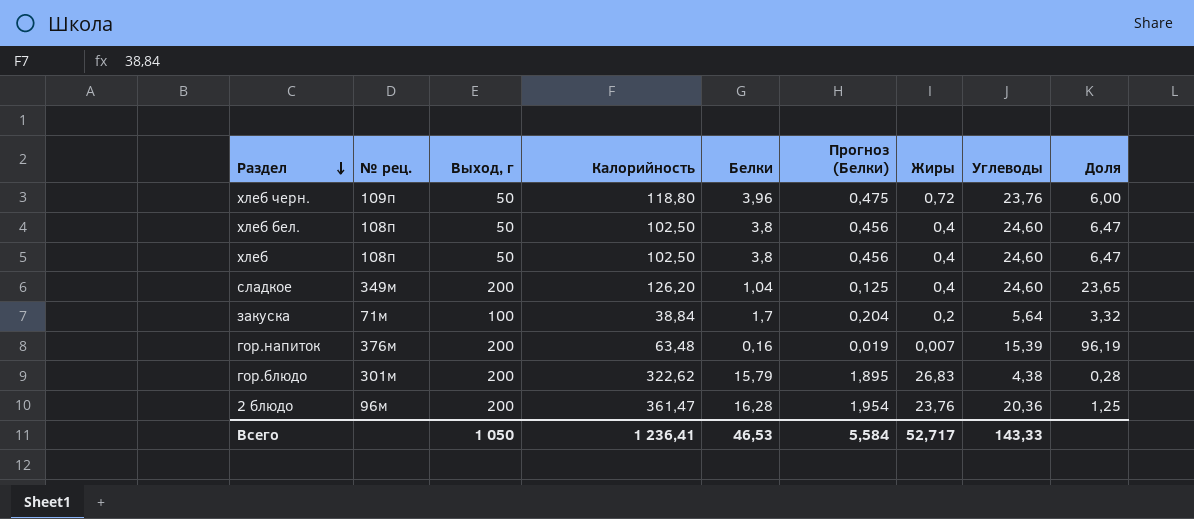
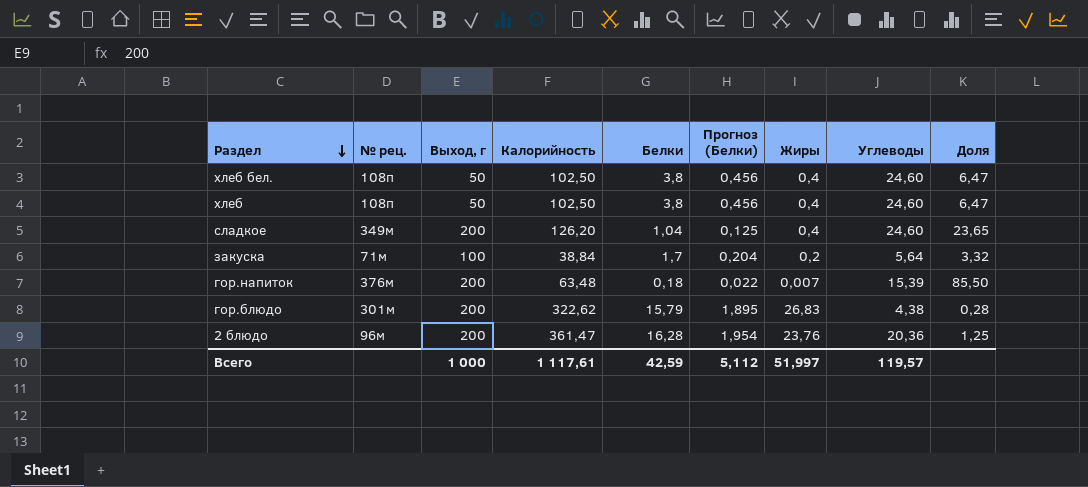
row хлеб черн.: 109п | 50 | 118,80 | 3,96 | 0,475 | 0,72 | 23,76 | 6,00 -> none
гор.напиток | Белки: 0,16 -> 0,18
гор.напиток | Прогноз (Белки): 0,019 -> 0,022
гор.напиток | Доля: 96,19 -> 85,50
Всего | Выход, г: 1 050 -> 1 000
Всего | Калорийность: 1 236,41 -> 1 117,61
Всего | Белки: 46,53 -> 42,59
Всего | Прогноз (Белки): 5,584 -> 5,112
Всего | Жиры: 52,717 -> 51,997
Всего | Углеводы: 143,33 -> 119,57

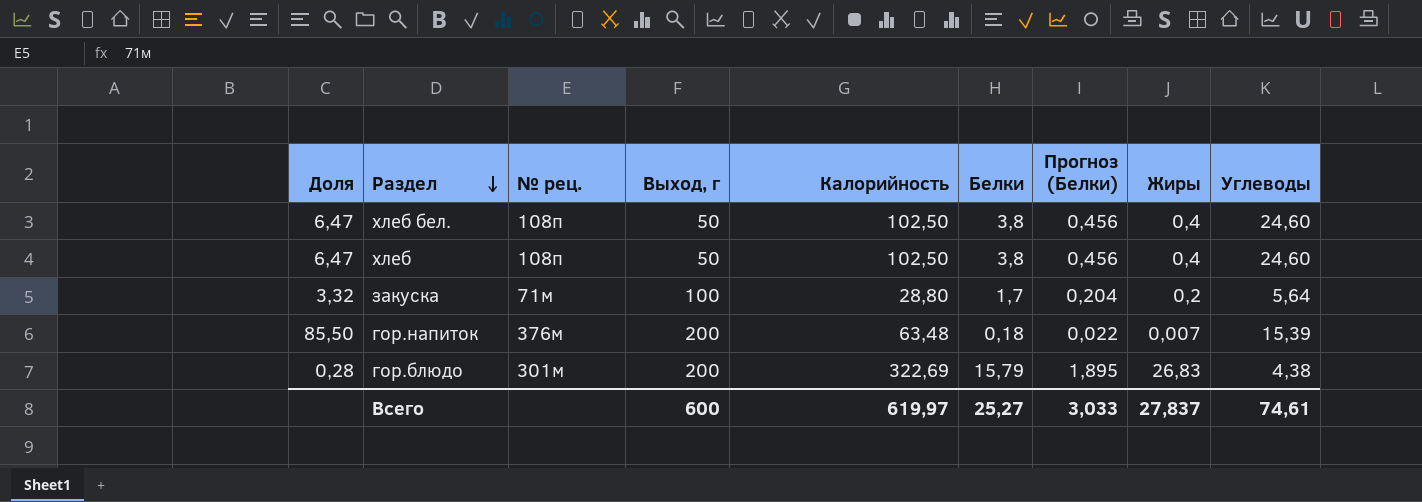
column Доля | position: 9 -> 1
row сладкое: 349м | 200 | 126,20 | 1,04 | 0,125 | 0,4 | 24,60 | 23,65 -> none
row 2 блюдо: 96м | 200 | 361,47 | 16,28 | 1,954 | 23,76 | 20,36 | 1,25 -> none
закуска | Калорийность: 38,84 -> 28,80
гор.блюдо | Калорийность: 322,62 -> 322,69
Всего | Выход, г: 1 000 -> 600
Всего | Калорийность: 1 117,61 -> 619,97
Всего | Белки: 42,59 -> 25,27
Всего | Прогноз (Белки): 5,112 -> 3,033
Всего | Жиры: 51,997 -> 27,837
Всего | Углеводы: 119,57 -> 74,61

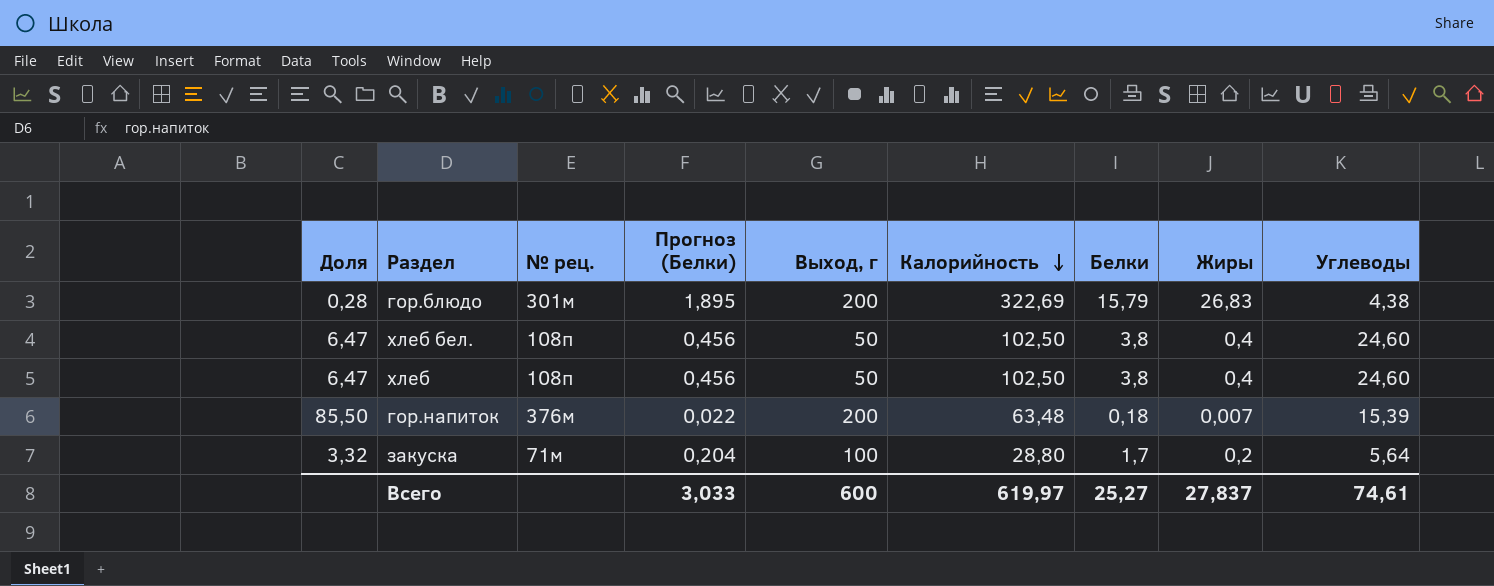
row order: Раздел descending -> Калорийность descending
column Прогноз (Белки) | position: 7 -> 4

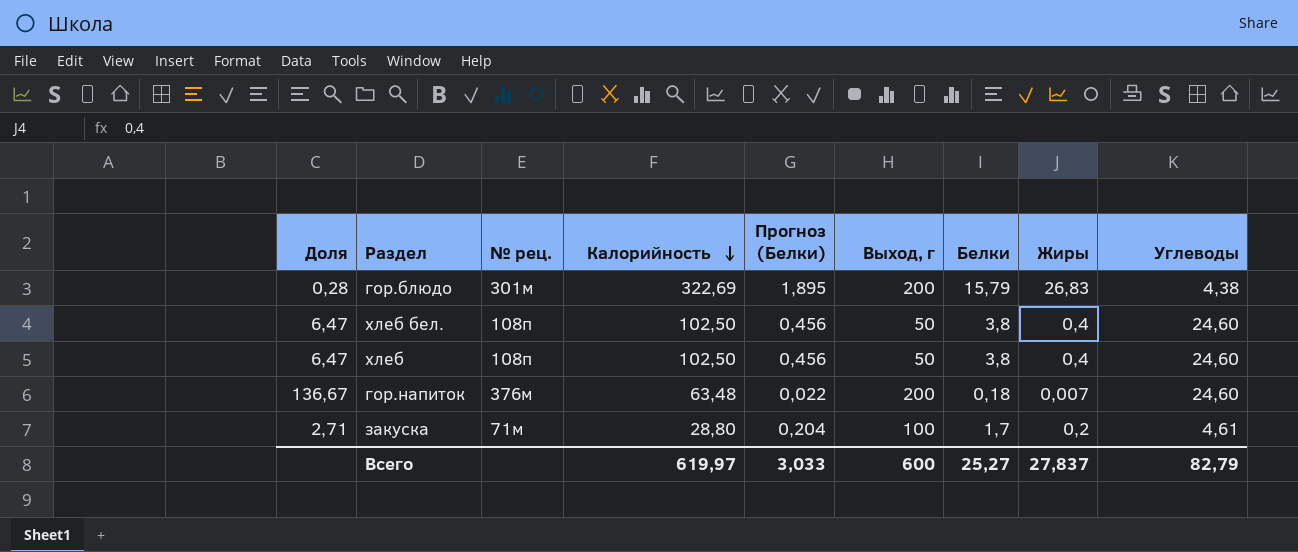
column Калорийность | position: 6 -> 4
гор.напиток | Доля: 85,50 -> 136,67
гор.напиток | Углеводы: 15,39 -> 24,60
закуска | Доля: 3,32 -> 2,71
закуска | Углеводы: 5,64 -> 4,61
Всего | Углеводы: 74,61 -> 82,79

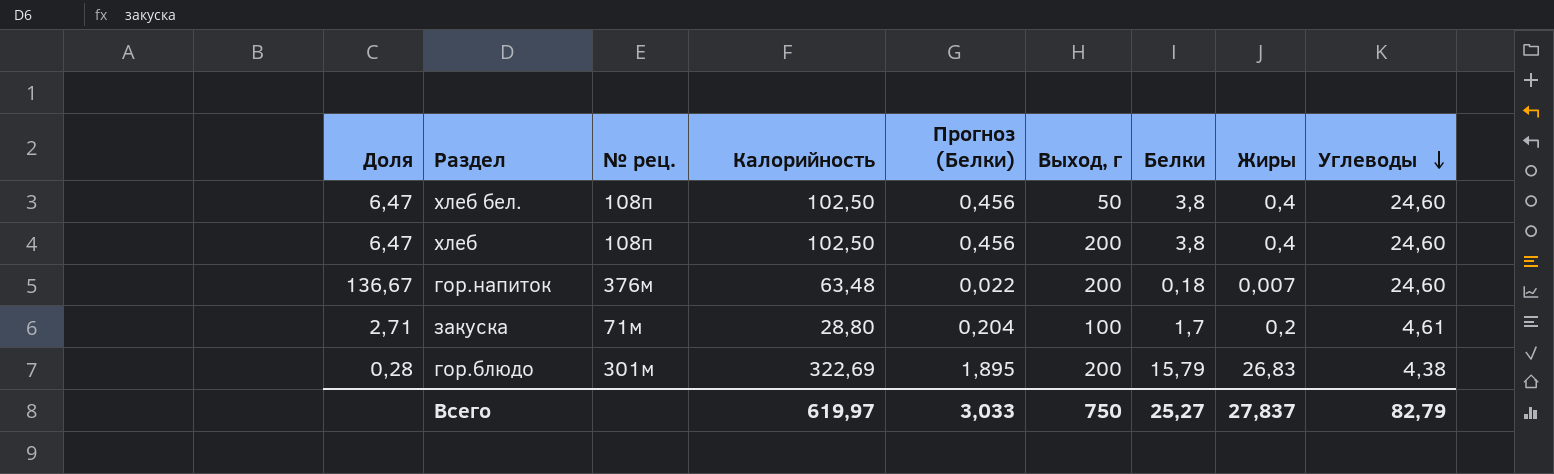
row order: Калорийность descending -> Углеводы descending
хлеб | Выход, г: 50 -> 200
Всего | Выход, г: 600 -> 750

